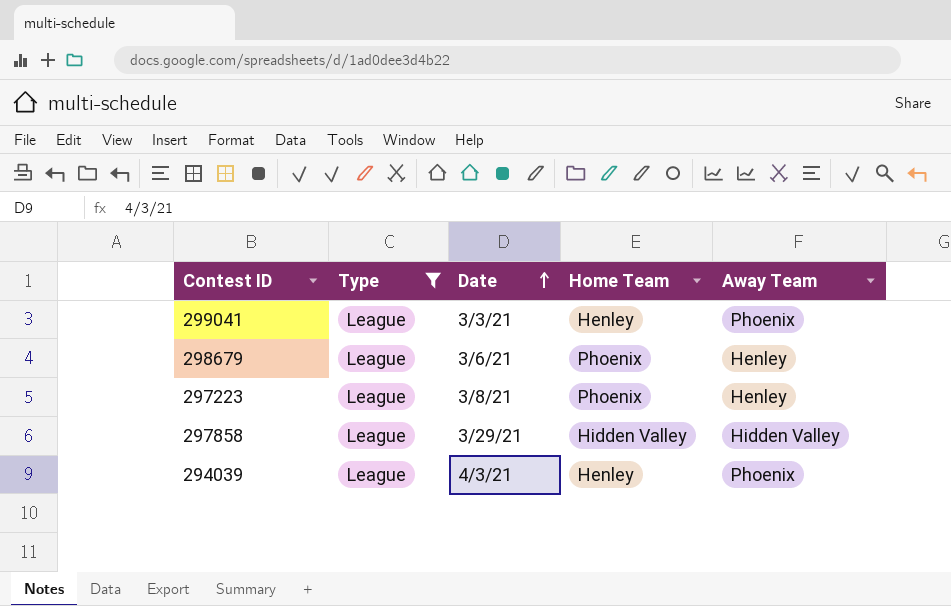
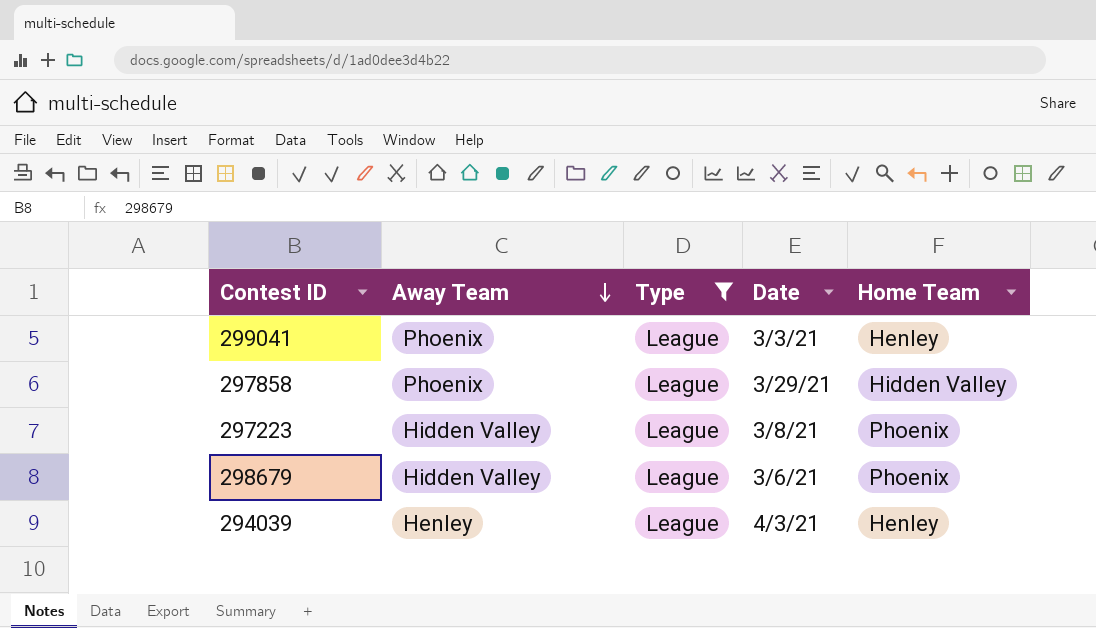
row order: Date ascending -> Away Team descending
column Away Team | position: 5 -> 2
297858 | Away Team: Hidden Valley -> Phoenix
297223 | Away Team: Henley -> Hidden Valley
298679 | Away Team: Henley -> Hidden Valley
294039 | Away Team: Phoenix -> Henley

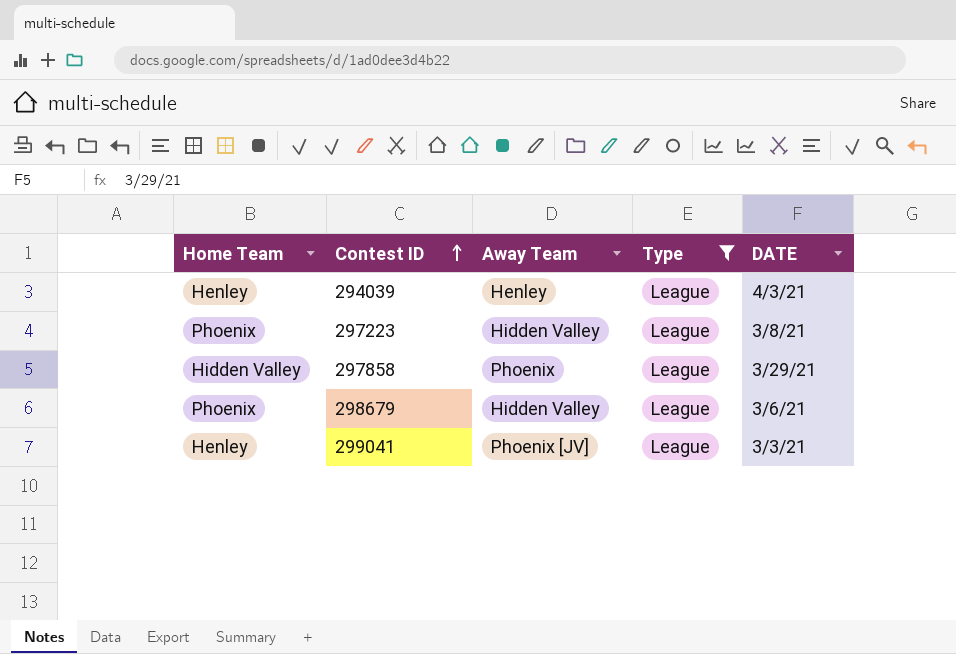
row order: Away Team descending -> Contest ID ascending
column Home Team | position: 5 -> 1
column name: Date -> DATE
299041 | Away Team: Phoenix -> Phoenix [JV]

